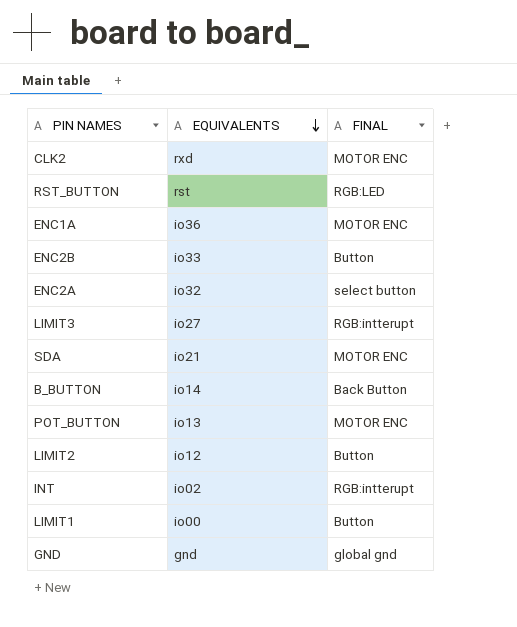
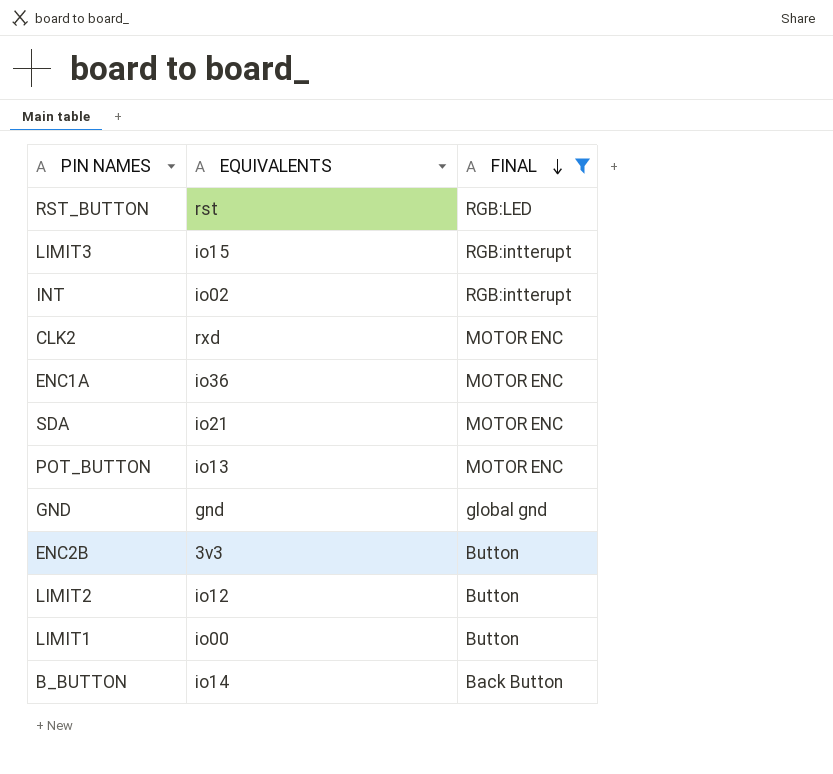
filter: none -> FINAL != select button
row order: EQUIVALENTS descending -> FINAL descending
LIMIT3 | EQUIVALENTS: io27 -> io15
ENC2B | EQUIVALENTS: io33 -> 3v3

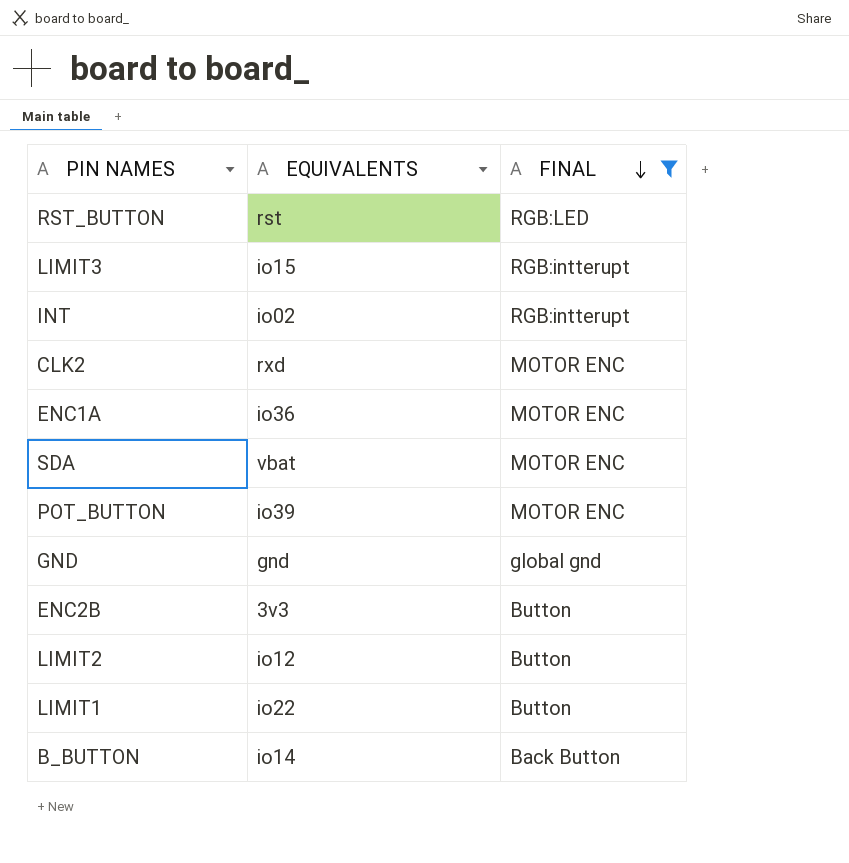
SDA | EQUIVALENTS: io21 -> vbat
POT_BUTTON | EQUIVALENTS: io13 -> io39
LIMIT1 | EQUIVALENTS: io00 -> io22

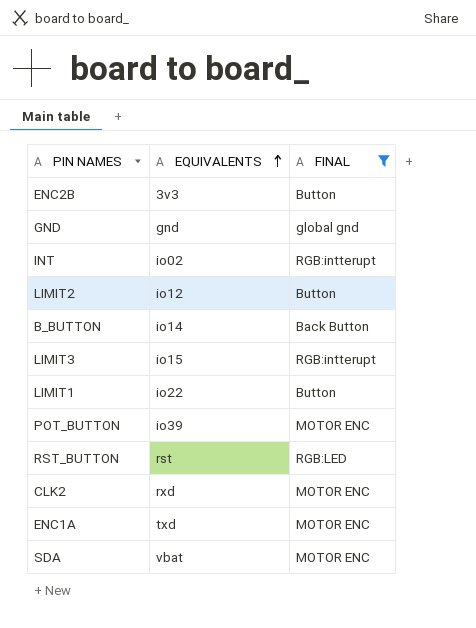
row order: FINAL descending -> EQUIVALENTS ascending
ENC1A | EQUIVALENTS: io36 -> txd

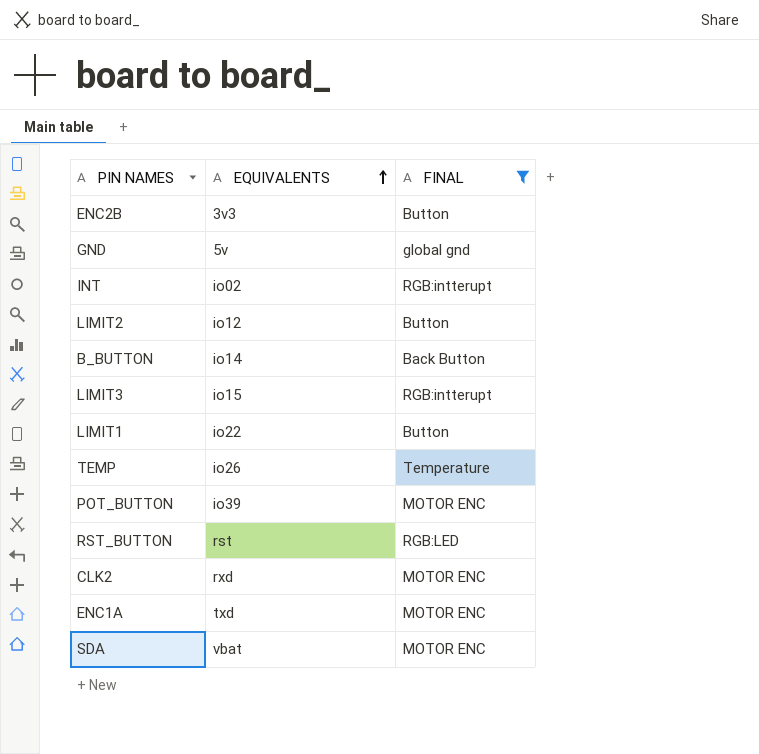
GND | EQUIVALENTS: gnd -> 5v
row TEMP: none -> io26 | Temperature

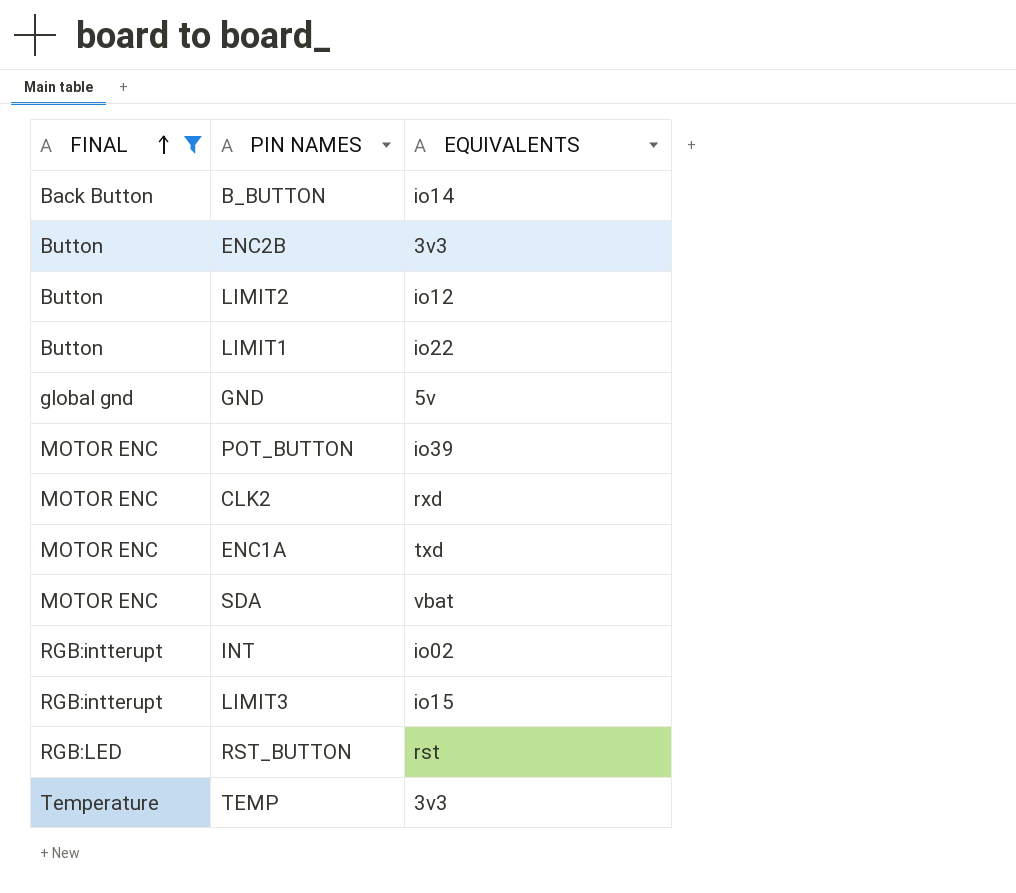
row order: EQUIVALENTS ascending -> FINAL ascending
column FINAL | position: 3 -> 1
TEMP | EQUIVALENTS: io26 -> 3v3

